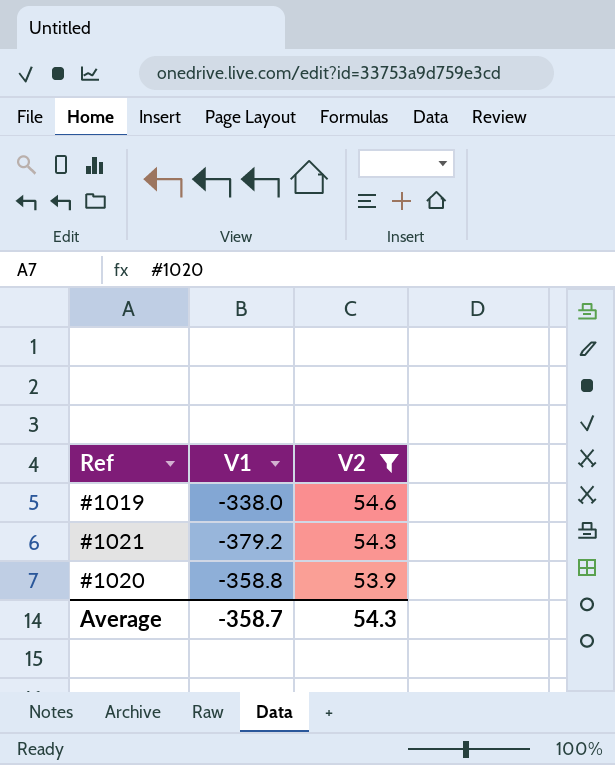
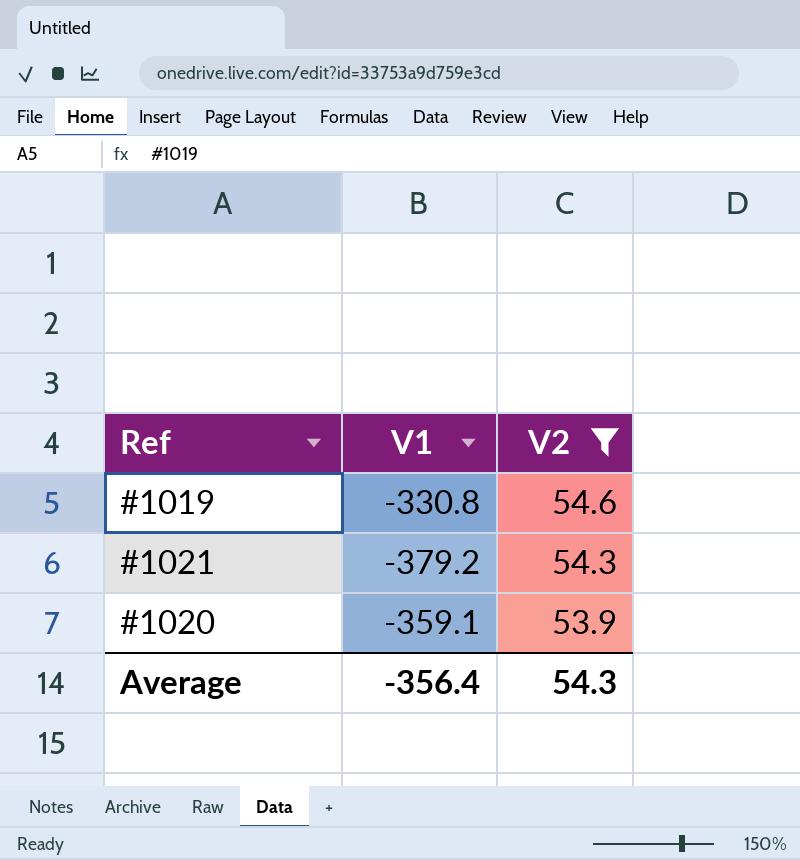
#1019 | V1: -338.0 -> -330.8
#1020 | V1: -358.8 -> -359.1
Average | V1: -358.7 -> -356.4

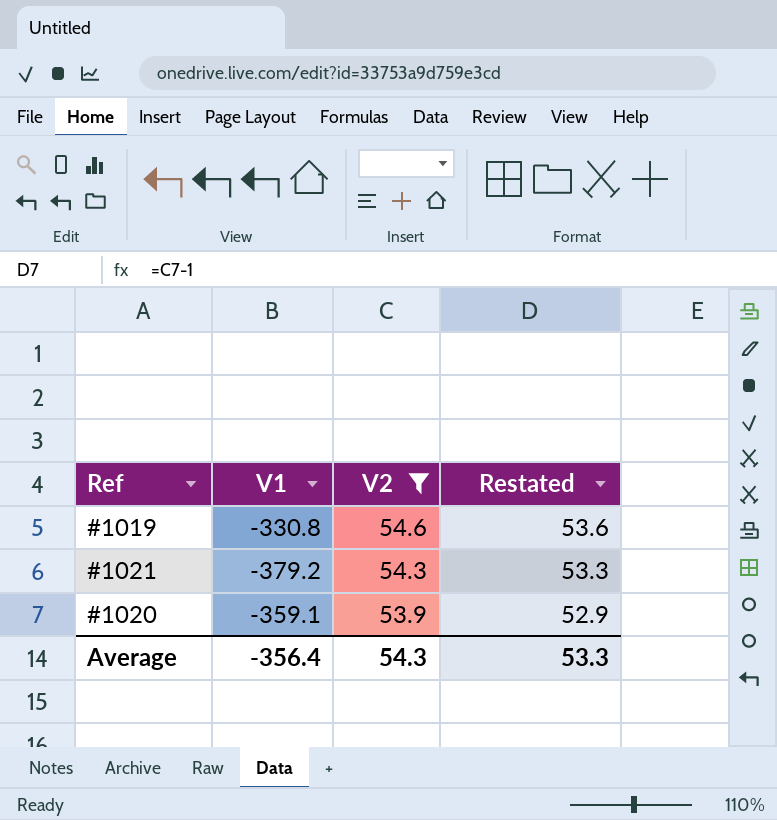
column Restated | formula: none -> [V2] - 1

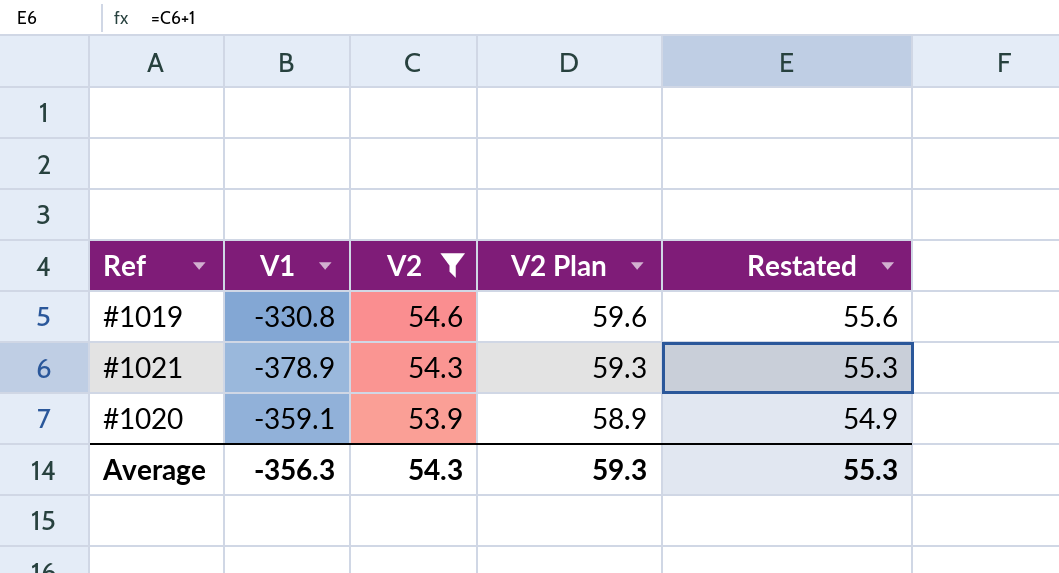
column V2 Plan | formula: none -> [V2] + 5
column Restated | formula: [V2] - 1 -> [V2] + 1
#1021 | V1: -379.2 -> -378.9
Average | V1: -356.4 -> -356.3
Average | Restated: 53.3 -> 55.3

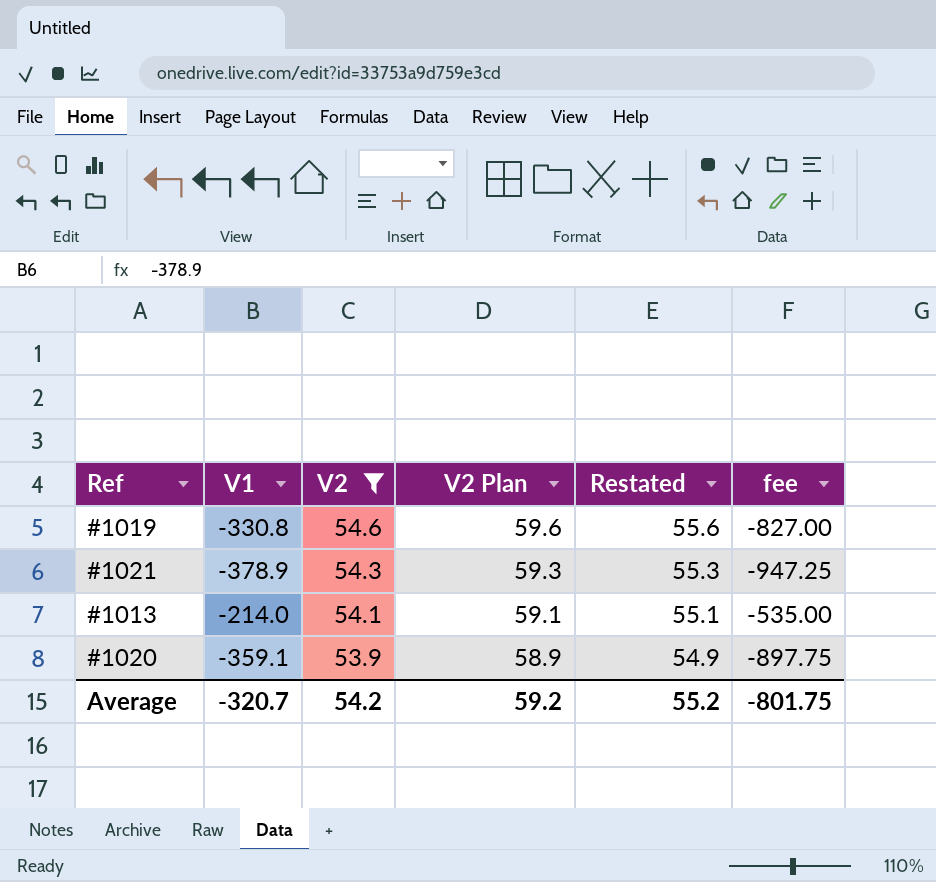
column fee | formula: none -> [V1] * 2.5
row #1013: none -> -214.0 | 54.1 | 59.1 | 55.1 | -535.00
Average | V1: -356.3 -> -320.7
Average | V2: 54.3 -> 54.2
Average | V2 Plan: 59.3 -> 59.2
Average | Restated: 55.3 -> 55.2

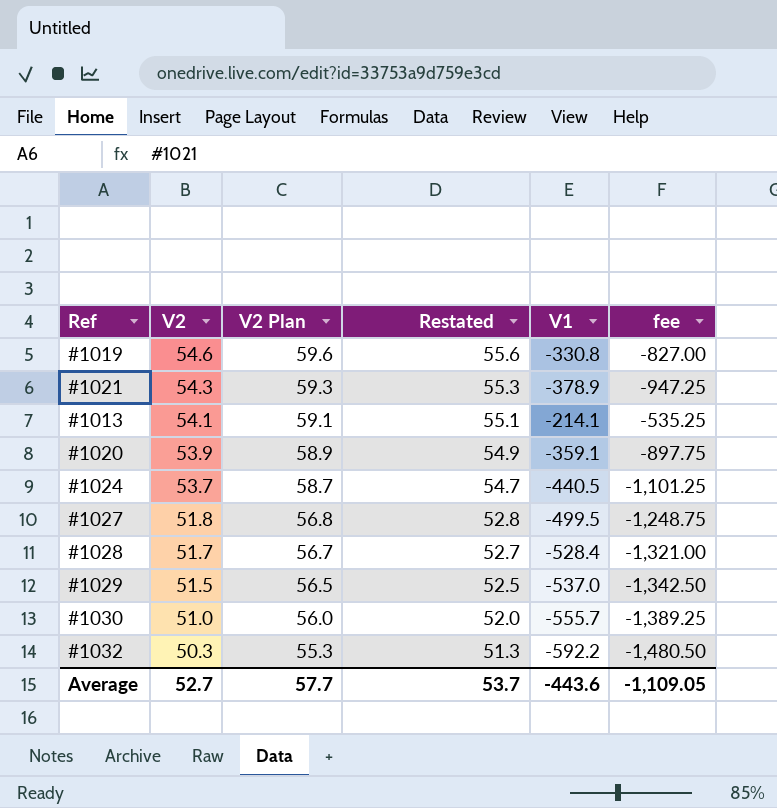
filter: V2 >= 53.9 -> none
column V1 | position: 2 -> 5
#1013 | V1: -214.0 -> -214.1
#1013 | fee: -535.00 -> -535.25
Average | V2: 54.2 -> 52.7
Average | V2 Plan: 59.2 -> 57.7
Average | Restated: 55.2 -> 53.7
Average | V1: -320.7 -> -443.6
Average | fee: -801.75 -> -1,109.05

